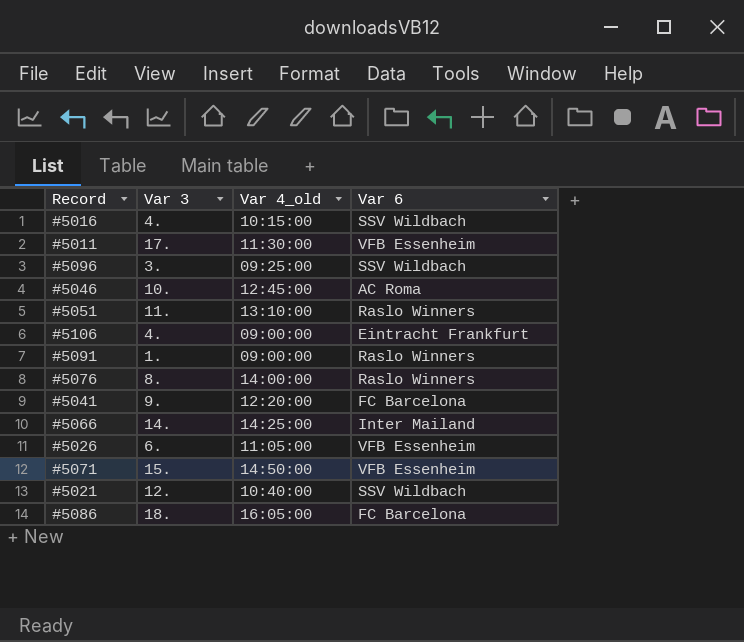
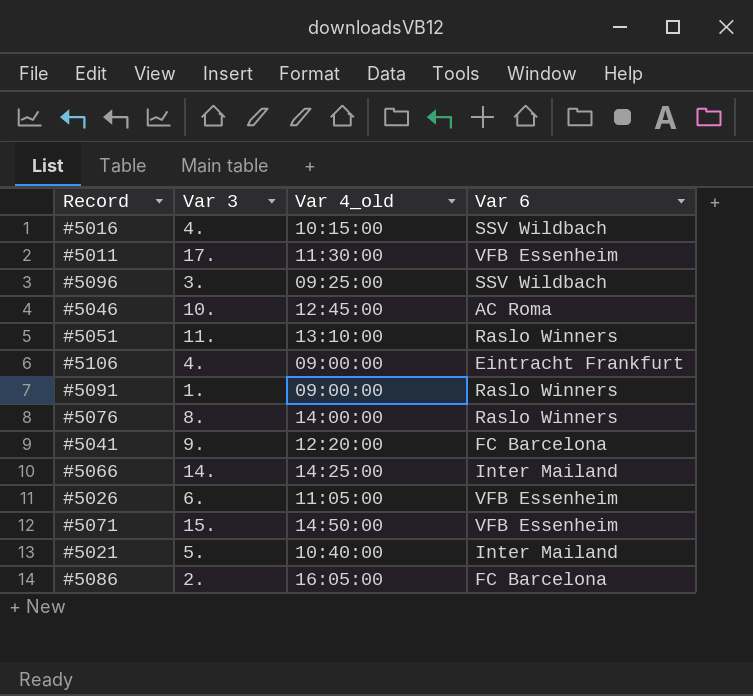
#5021 | Var 3: 12. -> 5.
#5021 | Var 6: SSV Wildbach -> Inter Mailand
#5086 | Var 3: 18. -> 2.

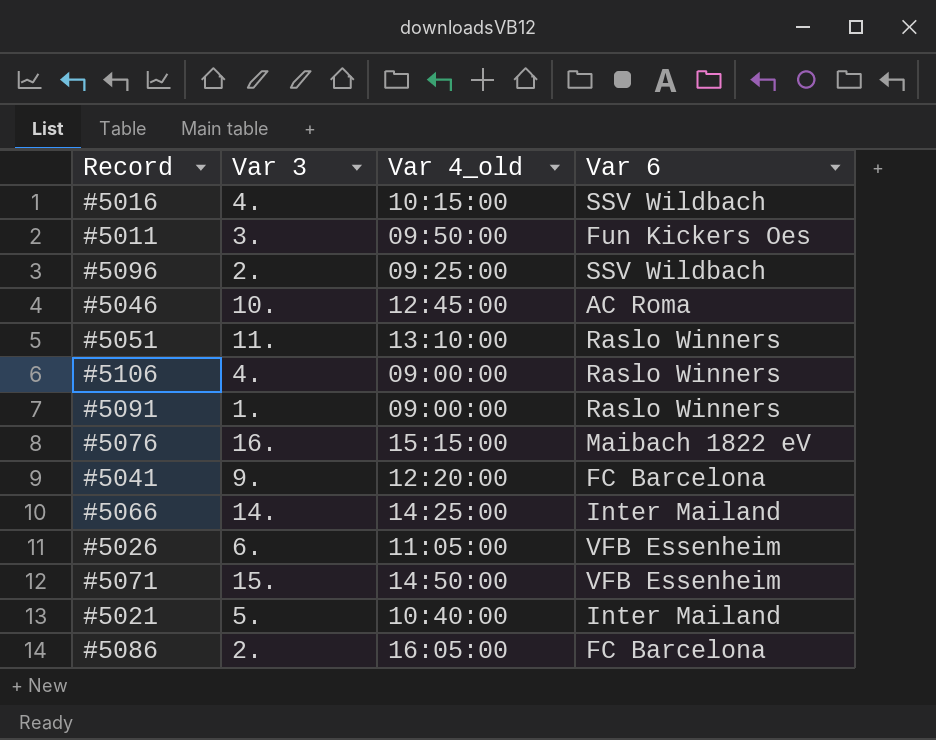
#5011 | Var 3: 17. -> 3.
#5011 | Var 4_old: 11:30:00 -> 09:50:00
#5011 | Var 6: VFB Essenheim -> Fun Kickers Oes
#5096 | Var 3: 3. -> 2.
#5106 | Var 6: Eintracht Frankfurt -> Raslo Winners
#5076 | Var 3: 8. -> 16.
#5076 | Var 4_old: 14:00:00 -> 15:15:00
#5076 | Var 6: Raslo Winners -> Maibach 1822 eV

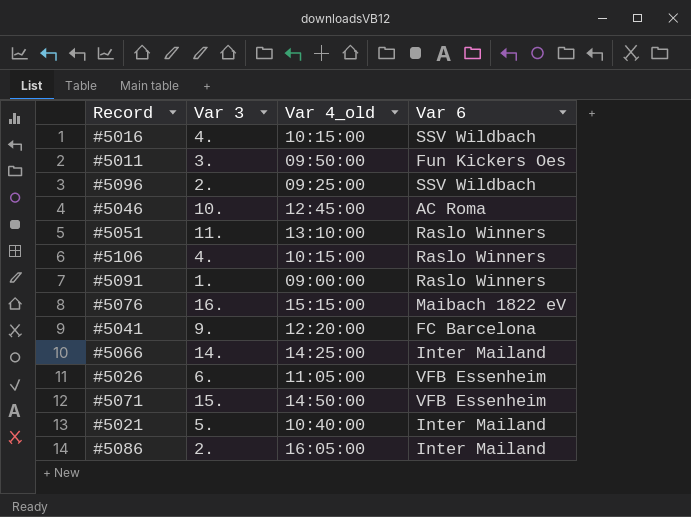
#5106 | Var 4_old: 09:00:00 -> 10:15:00
#5086 | Var 6: FC Barcelona -> Inter Mailand

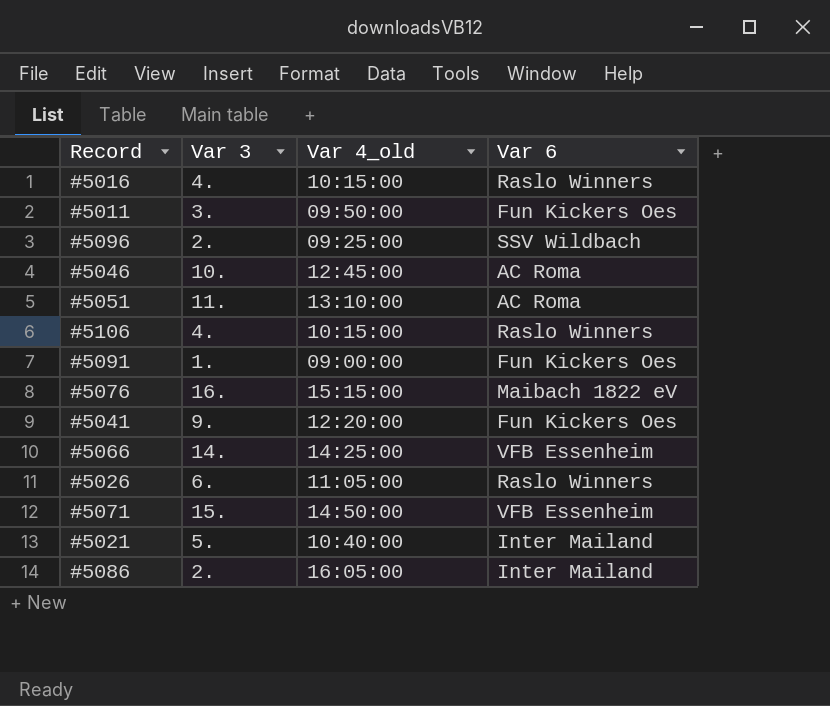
#5016 | Var 6: SSV Wildbach -> Raslo Winners
#5051 | Var 6: Raslo Winners -> AC Roma
#5091 | Var 6: Raslo Winners -> Fun Kickers Oes
#5041 | Var 6: FC Barcelona -> Fun Kickers Oes
#5066 | Var 6: Inter Mailand -> VFB Essenheim
#5026 | Var 6: VFB Essenheim -> Raslo Winners

